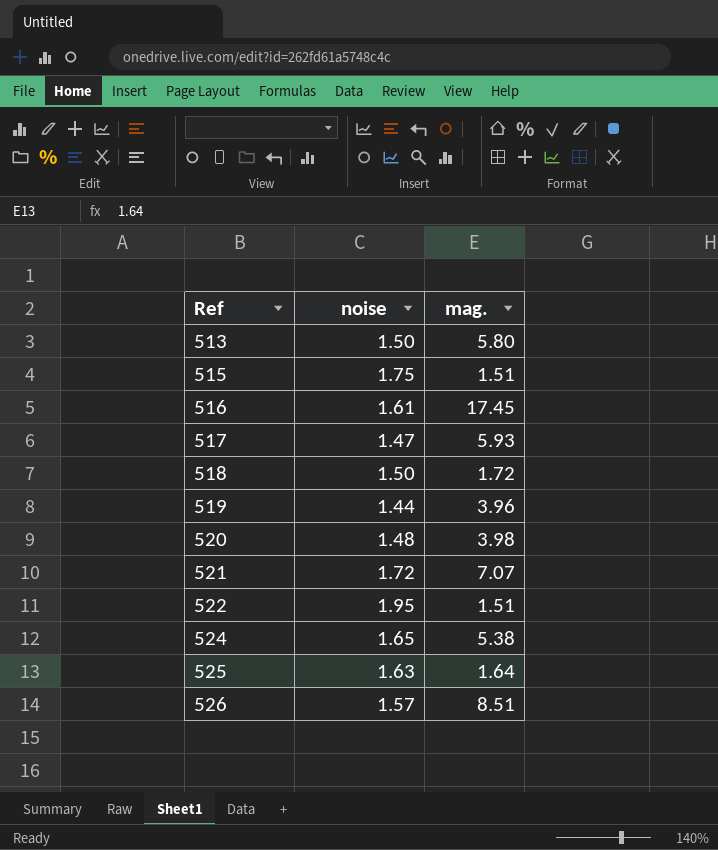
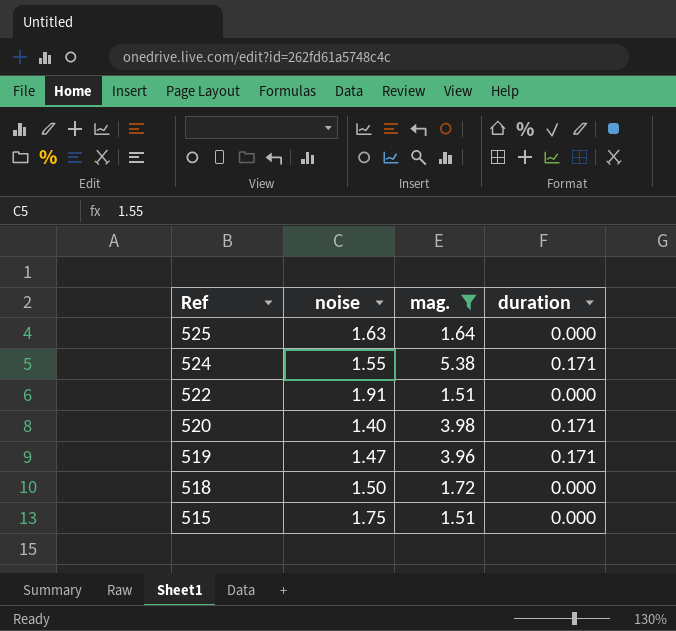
filter: none -> mag. <= 5.38
row order: Ref ascending -> Ref descending
column duration | position: none -> 4
524 | noise: 1.65 -> 1.55
522 | noise: 1.95 -> 1.91
520 | noise: 1.48 -> 1.40
519 | noise: 1.44 -> 1.47

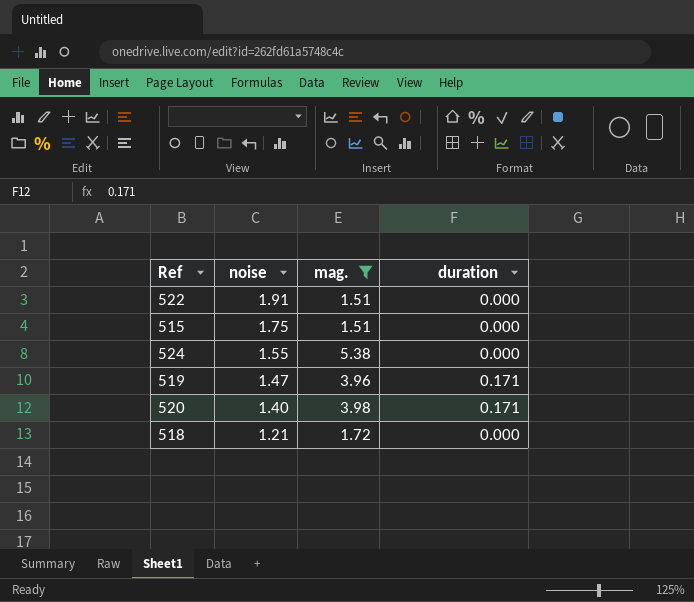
row order: Ref descending -> noise descending
row 525: 1.63 | 1.64 | 0.000 -> none
524 | duration: 0.171 -> 0.000
518 | noise: 1.50 -> 1.21

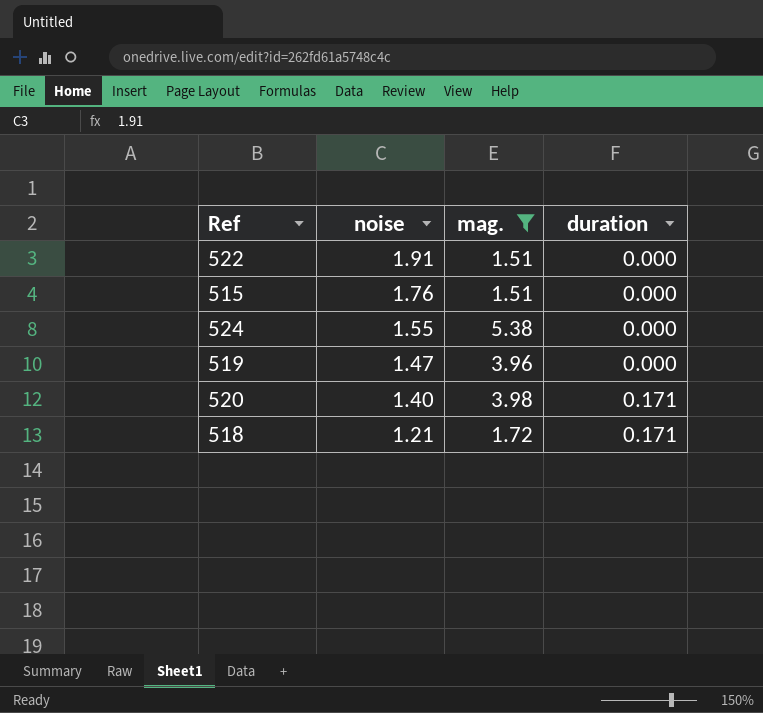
515 | noise: 1.75 -> 1.76
519 | duration: 0.171 -> 0.000
518 | duration: 0.000 -> 0.171

